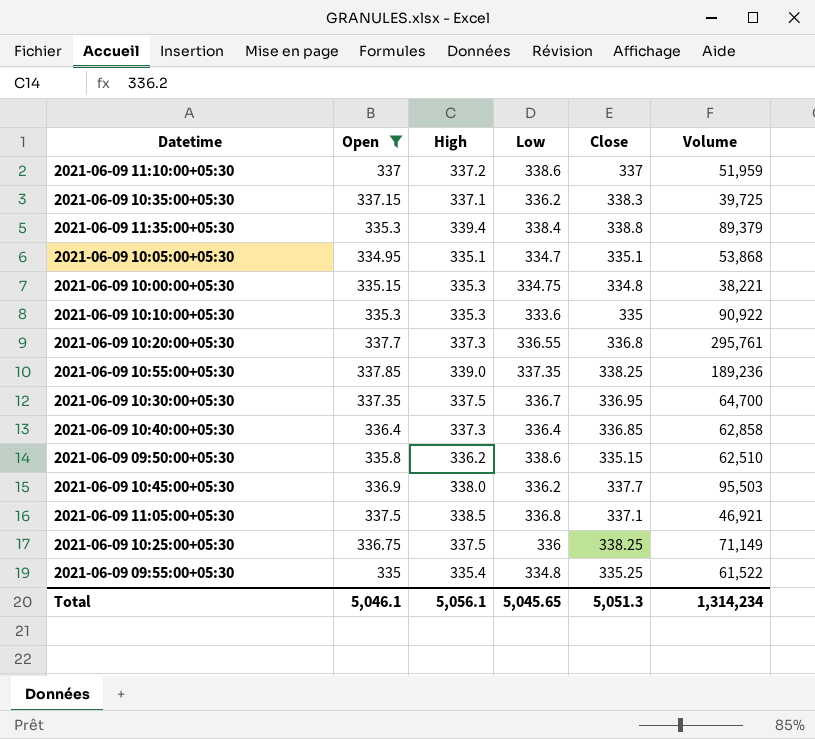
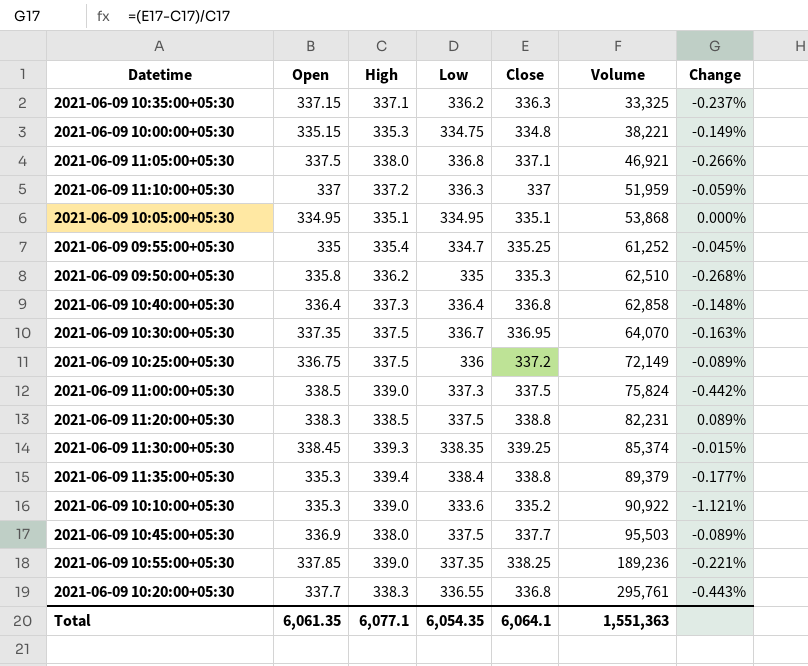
filter: Open <= 337.85 -> none
row order: none -> Volume ascending
column Change | formula: none -> ([Close] - [High]) / [High]
2021-06-09 10:35:00+05:30 | Close: 338.3 -> 336.3
2021-06-09 10:35:00+05:30 | Volume: 39,725 -> 33,325
2021-06-09 11:05:00+05:30 | High: 338.5 -> 338.0
2021-06-09 11:10:00+05:30 | Low: 338.6 -> 336.3
2021-06-09 10:05:00+05:30 | Low: 334.7 -> 334.95
2021-06-09 09:55:00+05:30 | Low: 334.8 -> 334.7
2021-06-09 09:55:00+05:30 | Volume: 61,522 -> 61,252
2021-06-09 09:50:00+05:30 | Low: 338.6 -> 335
2021-06-09 09:50:00+05:30 | Close: 335.15 -> 335.3
2021-06-09 10:40:00+05:30 | Close: 336.85 -> 336.8
2021-06-09 10:30:00+05:30 | Volume: 64,700 -> 64,070
2021-06-09 10:25:00+05:30 | Close: 338.25 -> 337.2
2021-06-09 10:25:00+05:30 | Volume: 71,149 -> 72,149
2021-06-09 10:10:00+05:30 | High: 335.3 -> 339.0
2021-06-09 10:10:00+05:30 | Close: 335 -> 335.2
2021-06-09 10:45:00+05:30 | Low: 336.2 -> 337.5
2021-06-09 10:20:00+05:30 | High: 337.3 -> 338.3
Total | Open: 5,046.1 -> 6,061.35
Total | High: 5,056.1 -> 6,077.1
Total | Low: 5,045.65 -> 6,054.35
Total | Close: 5,051.3 -> 6,064.1
Total | Volume: 1,314,234 -> 1,551,363

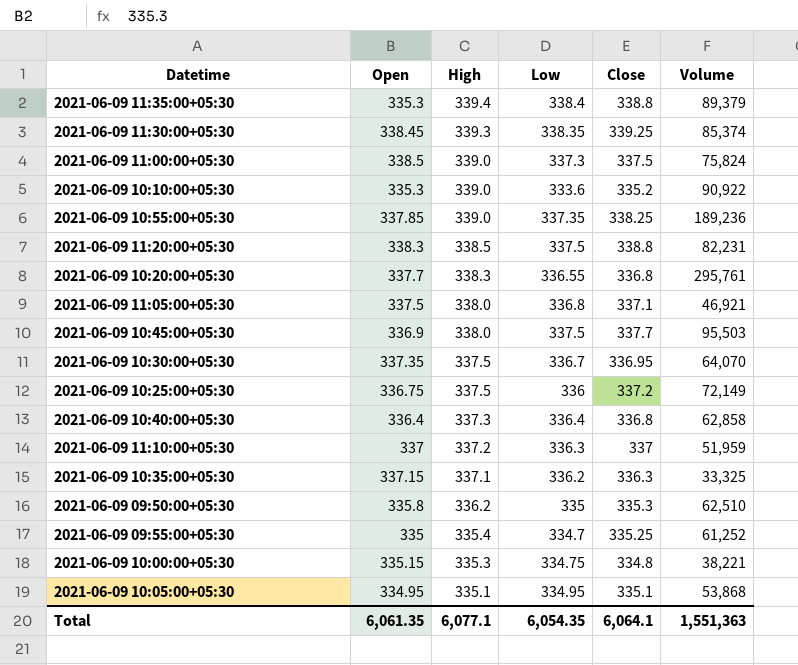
row order: Volume ascending -> High descending
column Change | formula: ([Close] - [High]) / [High] -> none

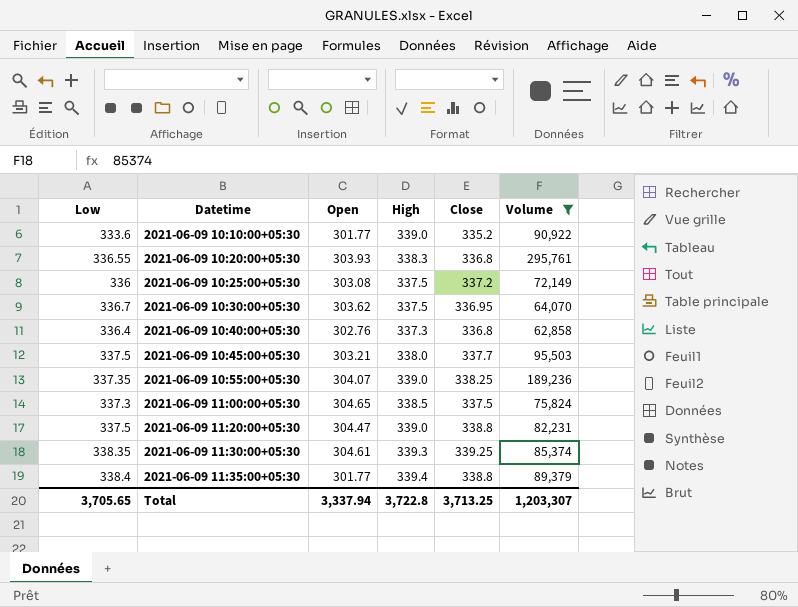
filter: none -> Volume >= 62,858
row order: High descending -> Datetime ascending
column Low | position: 4 -> 1
2021-06-09 10:10:00+05:30 | Open: 335.3 -> 301.77
2021-06-09 10:20:00+05:30 | Open: 337.7 -> 303.93
2021-06-09 10:25:00+05:30 | Open: 336.75 -> 303.08
2021-06-09 10:30:00+05:30 | Open: 337.35 -> 303.62
2021-06-09 10:40:00+05:30 | Open: 336.4 -> 302.76
2021-06-09 10:45:00+05:30 | Open: 336.9 -> 303.21
2021-06-09 10:55:00+05:30 | Open: 337.85 -> 304.07
2021-06-09 11:00:00+05:30 | Open: 338.5 -> 304.65
2021-06-09 11:00:00+05:30 | High: 339.0 -> 338.5
2021-06-09 11:20:00+05:30 | Open: 338.3 -> 304.47
2021-06-09 11:20:00+05:30 | High: 338.5 -> 339.0
2021-06-09 11:30:00+05:30 | Open: 338.45 -> 304.61
2021-06-09 11:35:00+05:30 | Open: 335.3 -> 301.77
Total | Low: 6,054.35 -> 3,705.65
Total | Open: 6,061.35 -> 3,337.94
Total | High: 6,077.1 -> 3,722.8
Total | Close: 6,064.1 -> 3,713.25
Total | Volume: 1,551,363 -> 1,203,307

